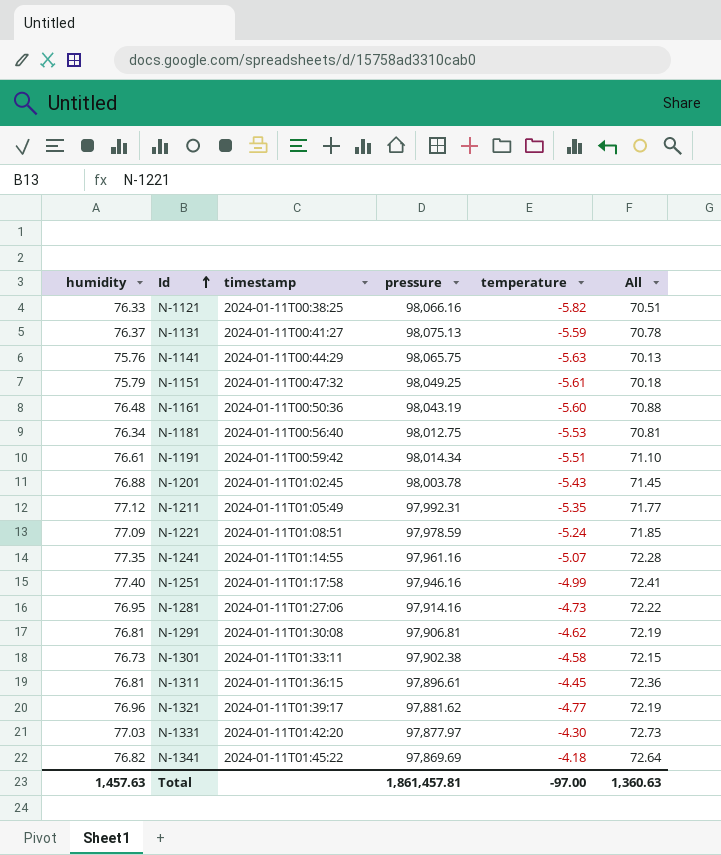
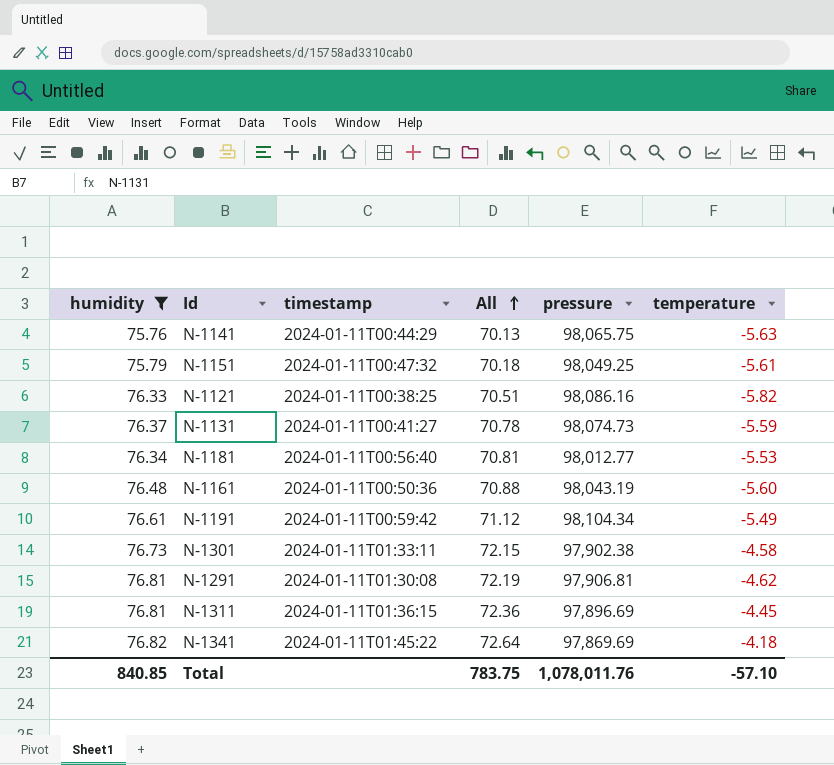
filter: none -> humidity <= 76.82
row order: Id ascending -> All ascending
column All | position: 6 -> 4
N-1121 | pressure: 98,066.16 -> 98,086.16
N-1131 | pressure: 98,075.13 -> 98,074.73
N-1181 | pressure: 98,012.75 -> 98,012.77
N-1191 | All: 71.10 -> 71.12
N-1191 | pressure: 98,014.34 -> 98,104.34
N-1191 | temperature: -5.51 -> -5.49
N-1311 | pressure: 97,896.61 -> 97,896.69
Total | humidity: 1,457.63 -> 840.85
Total | All: 1,360.63 -> 783.75
Total | pressure: 1,861,457.81 -> 1,078,011.76
Total | temperature: -97.00 -> -57.10

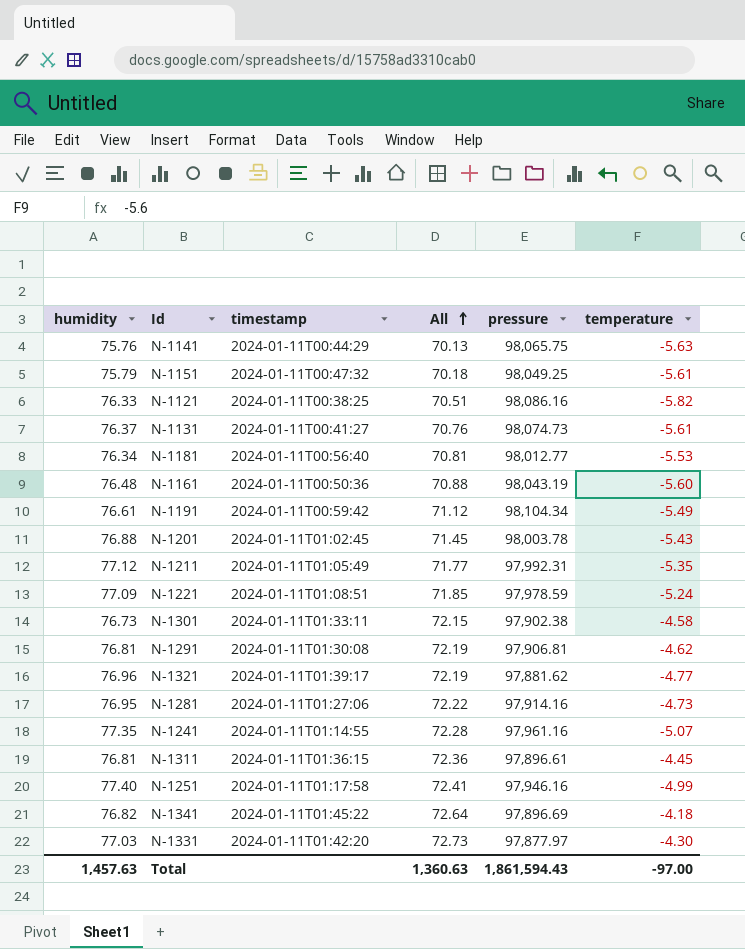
filter: humidity <= 76.82 -> none
N-1131 | All: 70.78 -> 70.76
N-1131 | temperature: -5.59 -> -5.61
N-1311 | pressure: 97,896.69 -> 97,896.61
N-1341 | pressure: 97,869.69 -> 97,896.69
Total | humidity: 840.85 -> 1,457.63
Total | All: 783.75 -> 1,360.63
Total | pressure: 1,078,011.76 -> 1,861,594.43
Total | temperature: -57.10 -> -97.00

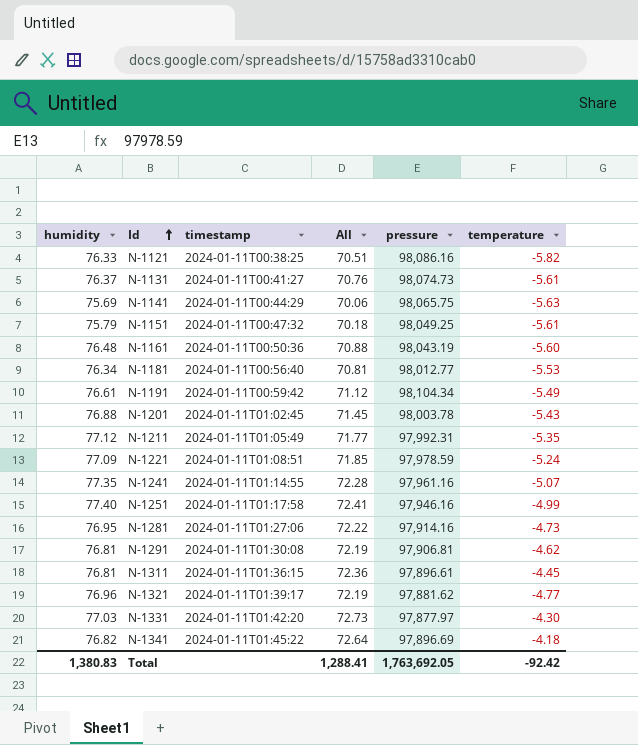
row order: All ascending -> Id ascending
row N-1301: 76.73 | 2024-01-11T01:33:11 | 72.15 | 97,902.38 | -4.58 -> none
N-1141 | humidity: 75.76 -> 75.69
N-1141 | All: 70.13 -> 70.06
Total | humidity: 1,457.63 -> 1,380.83
Total | All: 1,360.63 -> 1,288.41
Total | pressure: 1,861,594.43 -> 1,763,692.05
Total | temperature: -97.00 -> -92.42

